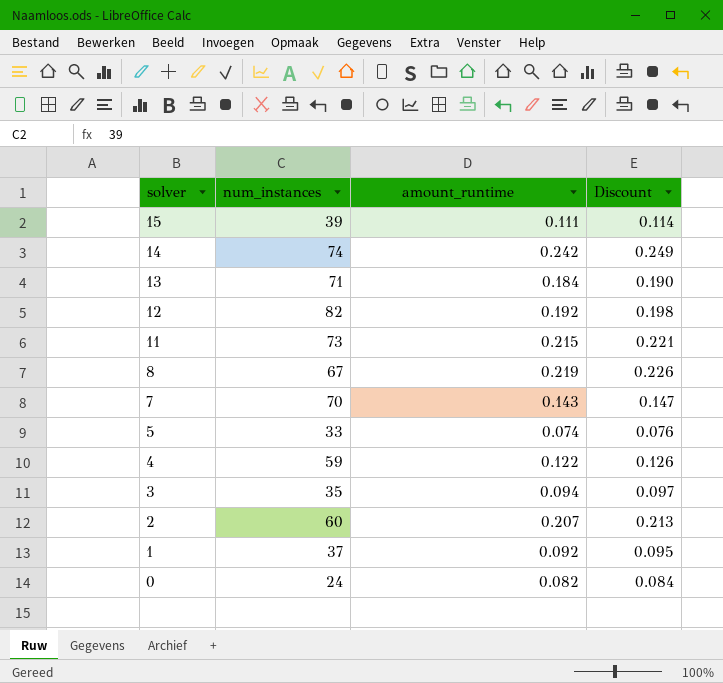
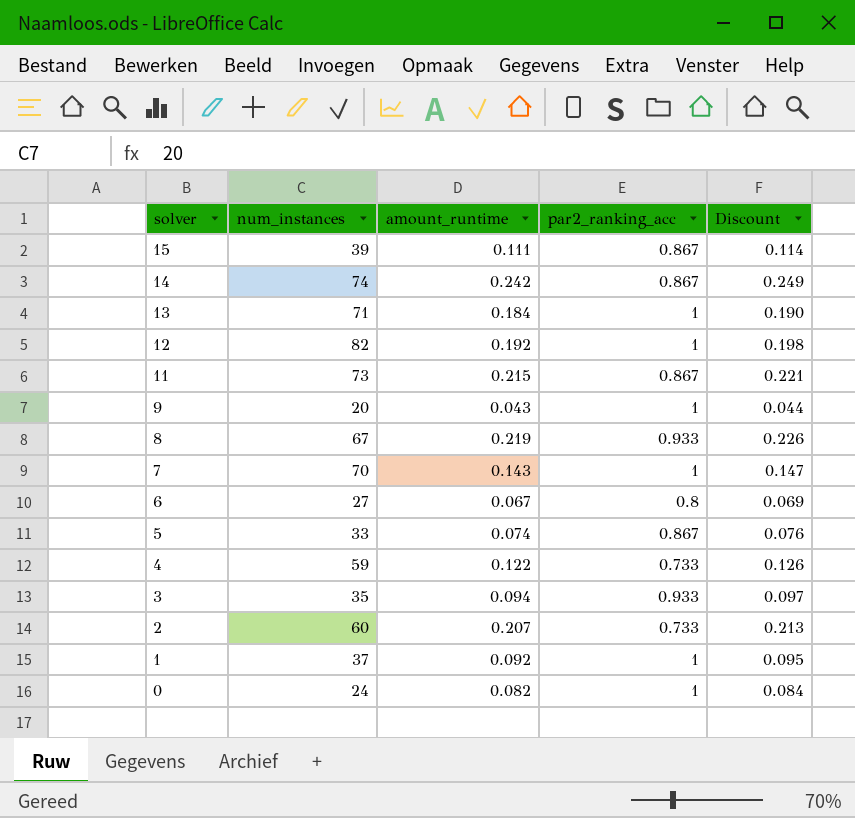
column par2_ranking_acc | position: none -> 4
row 9: none -> 20 | 0.043 | 1 | 0.044
row 6: none -> 27 | 0.067 | 0.8 | 0.069

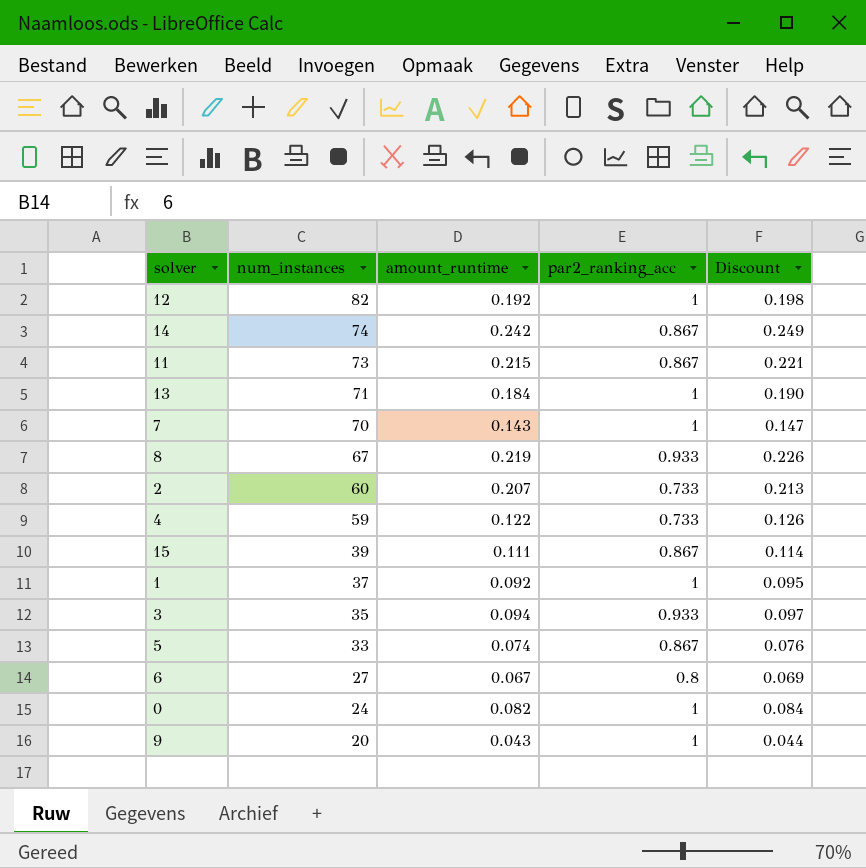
row order: solver descending -> num_instances descending

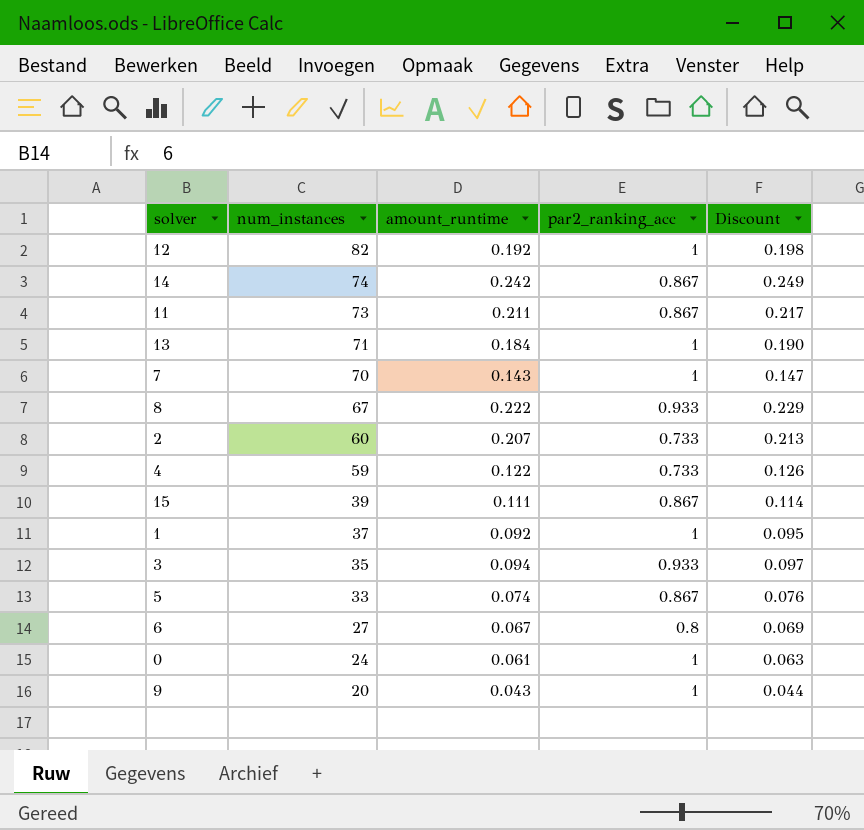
11 | amount_runtime: 0.215 -> 0.211
11 | Discount: 0.221 -> 0.217
8 | amount_runtime: 0.219 -> 0.222
8 | Discount: 0.226 -> 0.229
0 | amount_runtime: 0.082 -> 0.061
0 | Discount: 0.084 -> 0.063

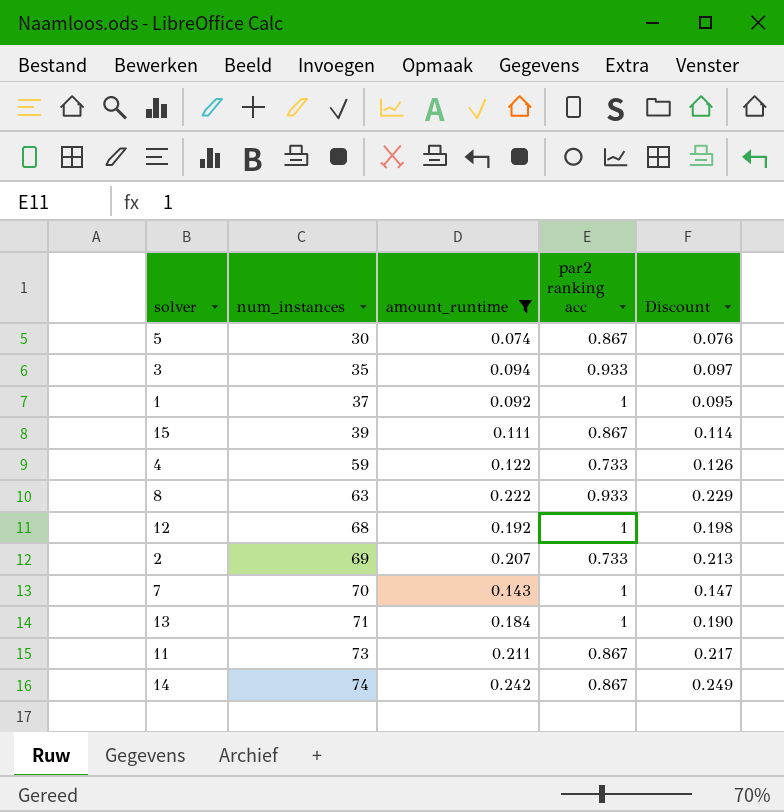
filter: none -> amount_runtime >= 0.074
row order: num_instances descending -> num_instances ascending
column name: par2_ranking_acc -> par2 ranking acc
5 | num_instances: 33 -> 30
8 | num_instances: 67 -> 63
12 | num_instances: 82 -> 68
2 | num_instances: 60 -> 69

